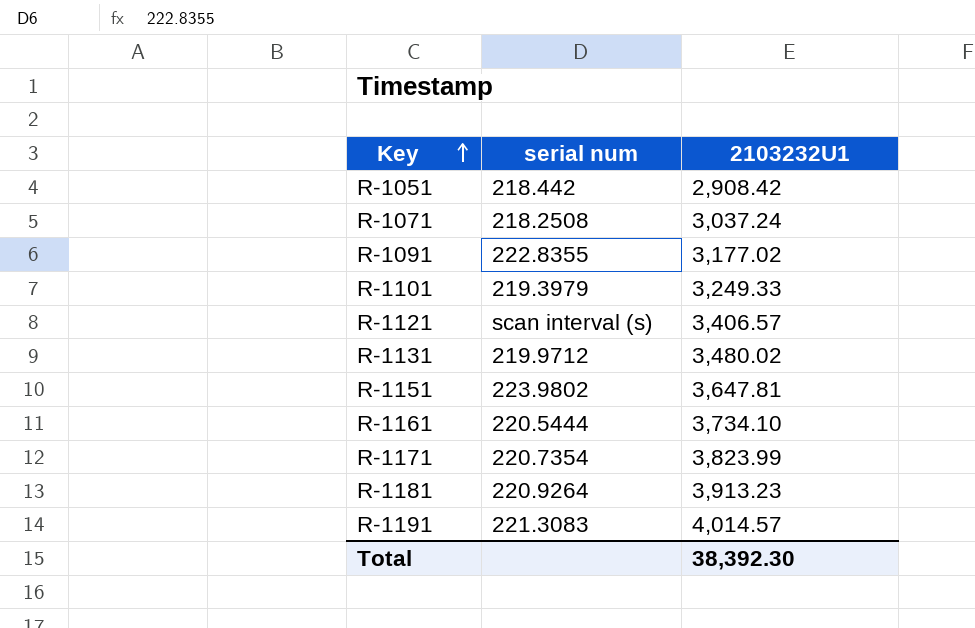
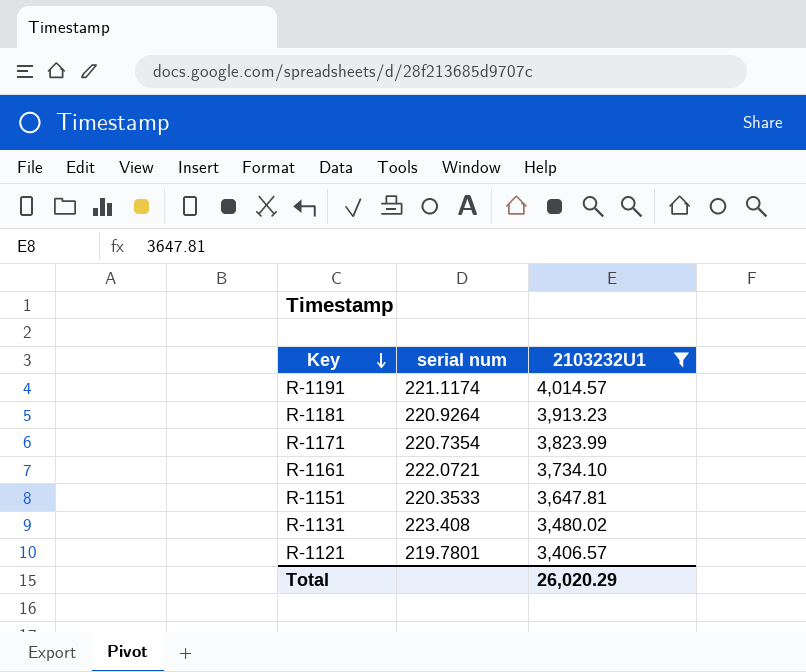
filter: none -> 2103232U1 >= 3,406.57
row order: Key ascending -> Key descending
R-1191 | serial num: 221.3083 -> 221.1174
R-1161 | serial num: 220.5444 -> 222.0721
R-1151 | serial num: 223.9802 -> 220.3533
R-1131 | serial num: 219.9712 -> 223.408
R-1121 | serial num: scan interval (s) -> 219.7801
Total | 2103232U1: 38,392.30 -> 26,020.29

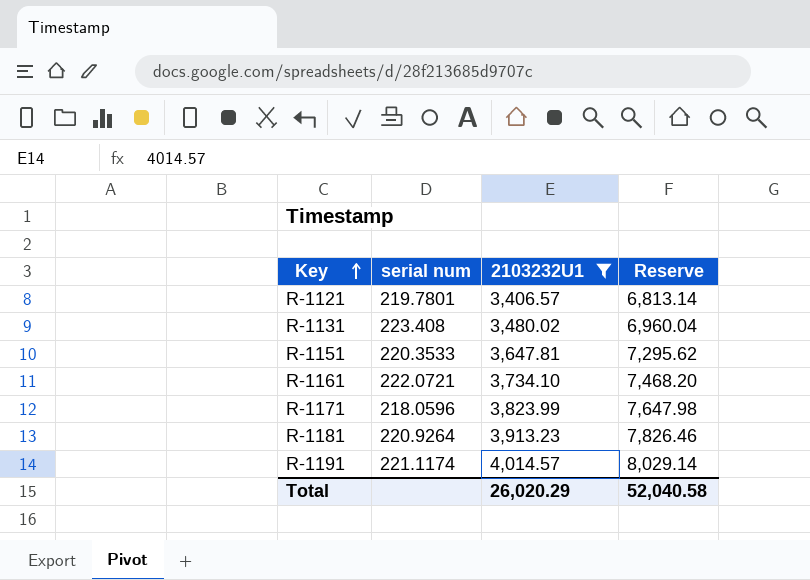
row order: Key descending -> Key ascending
column Reserve | formula: none -> [2103232U1] * 2
R-1171 | serial num: 220.7354 -> 218.0596

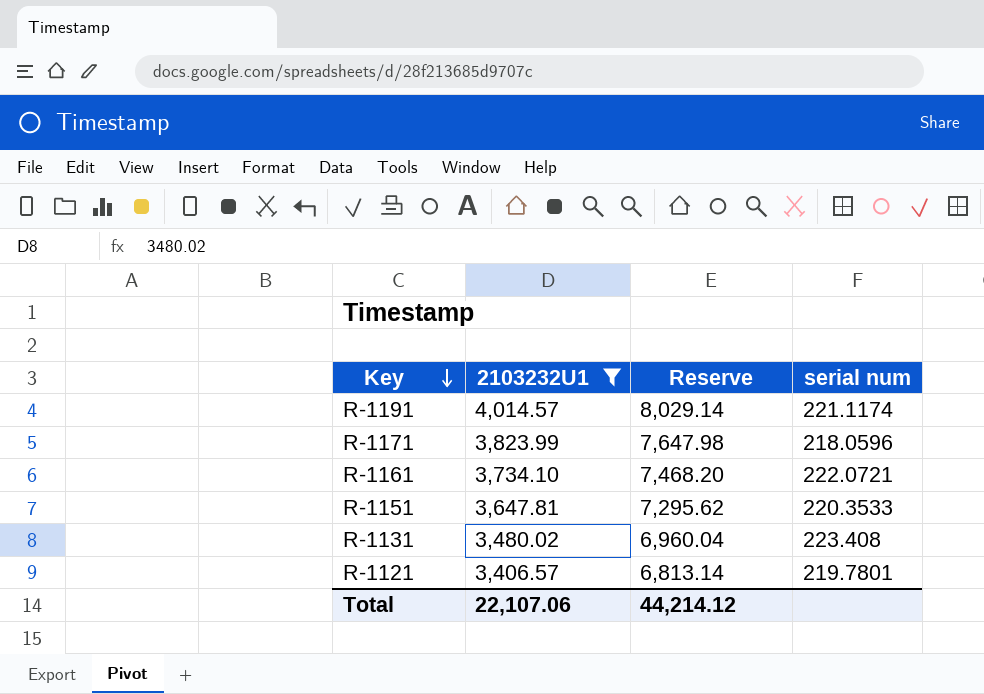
row order: Key ascending -> Key descending
column serial num | position: 2 -> 4
row R-1181: 220.9264 | 3,913.23 | 7,826.46 -> none
Total | 2103232U1: 26,020.29 -> 22,107.06
Total | Reserve: 52,040.58 -> 44,214.12

